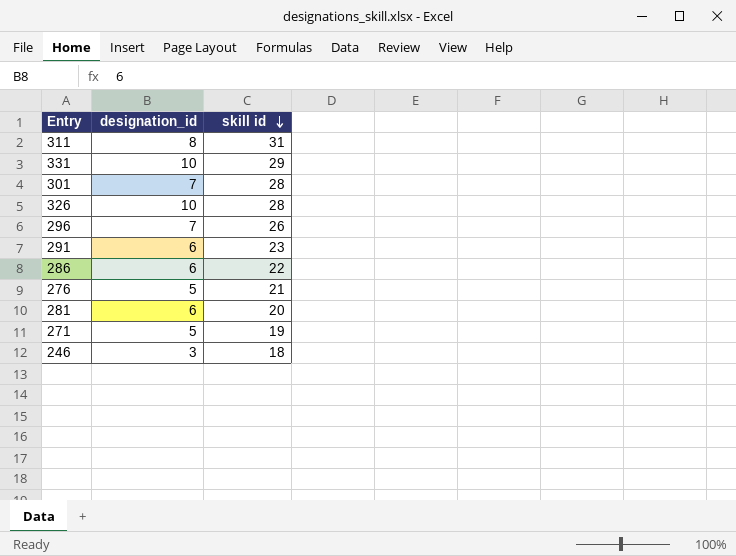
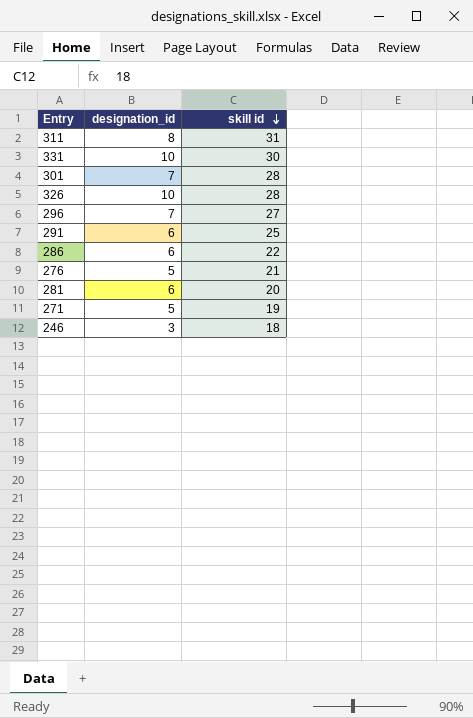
331 | skill id: 29 -> 30
296 | skill id: 26 -> 27
291 | skill id: 23 -> 25

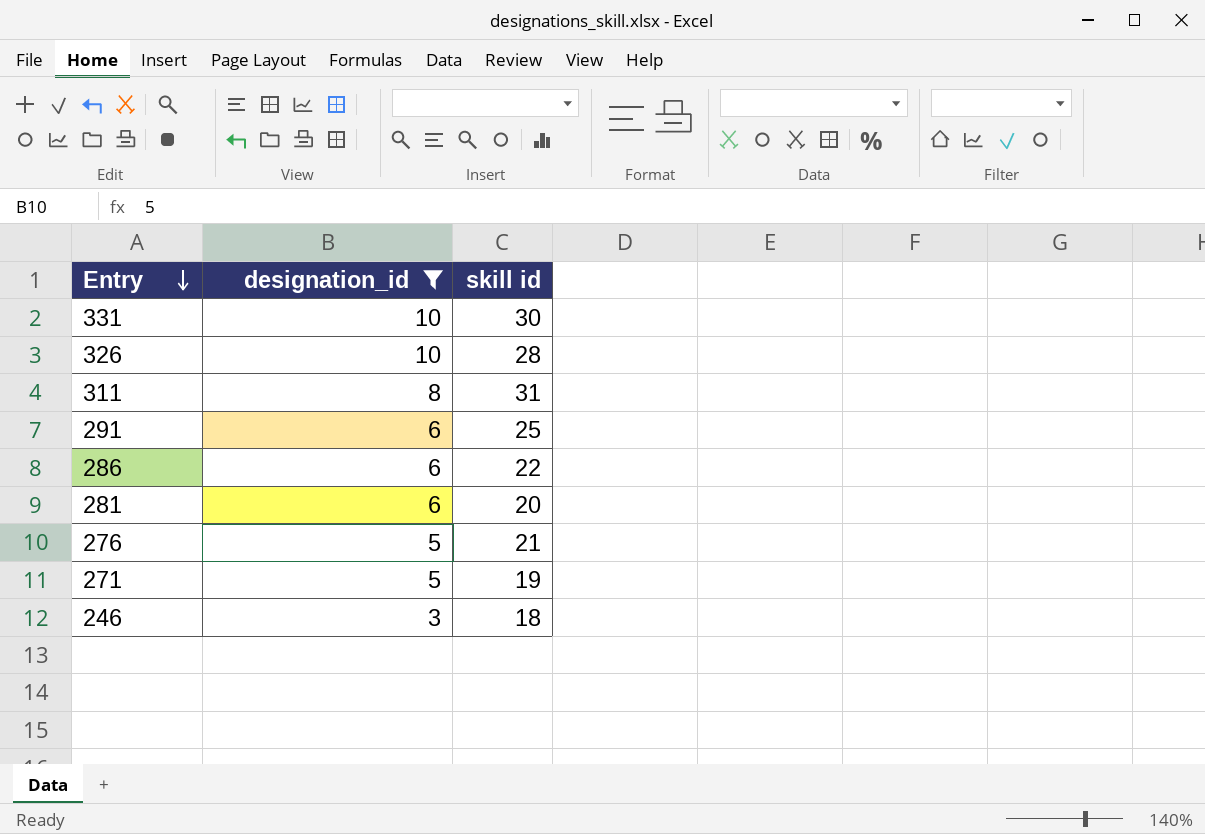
filter: none -> designation_id != 7
row order: skill id descending -> Entry descending

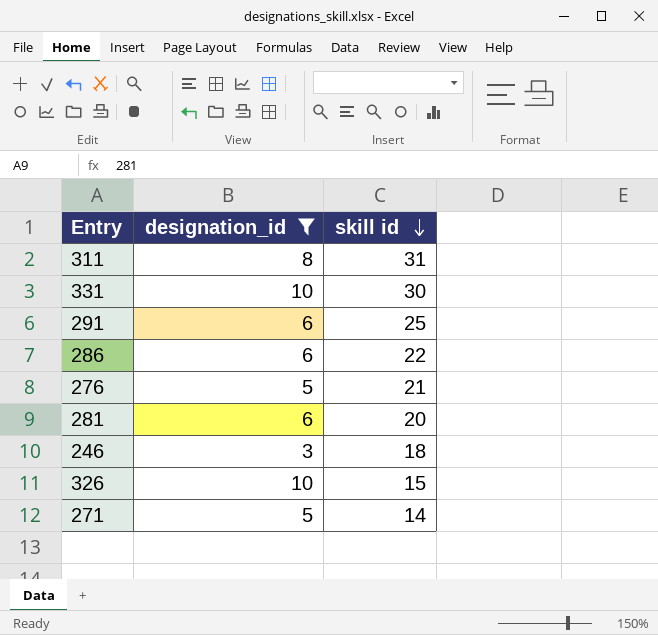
row order: Entry descending -> skill id descending
326 | skill id: 28 -> 15
271 | skill id: 19 -> 14

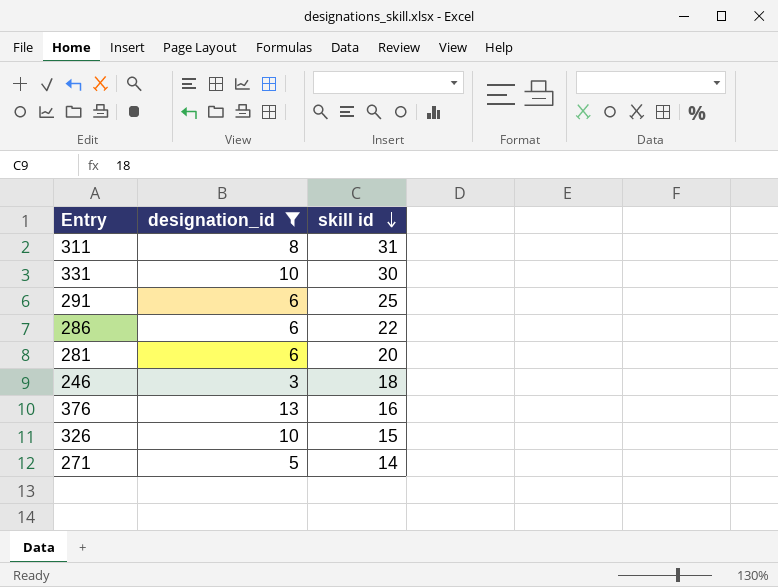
row 276: 5 | 21 -> none
row 376: none -> 13 | 16

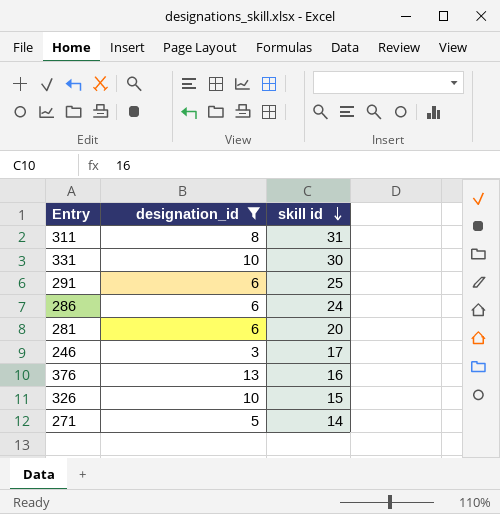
286 | skill id: 22 -> 24
246 | skill id: 18 -> 17

